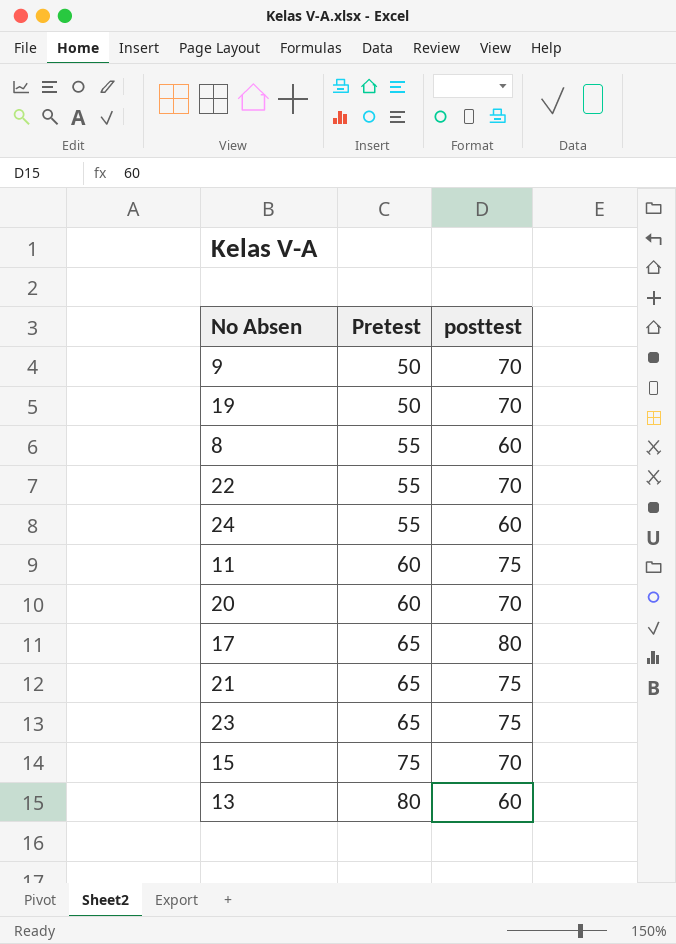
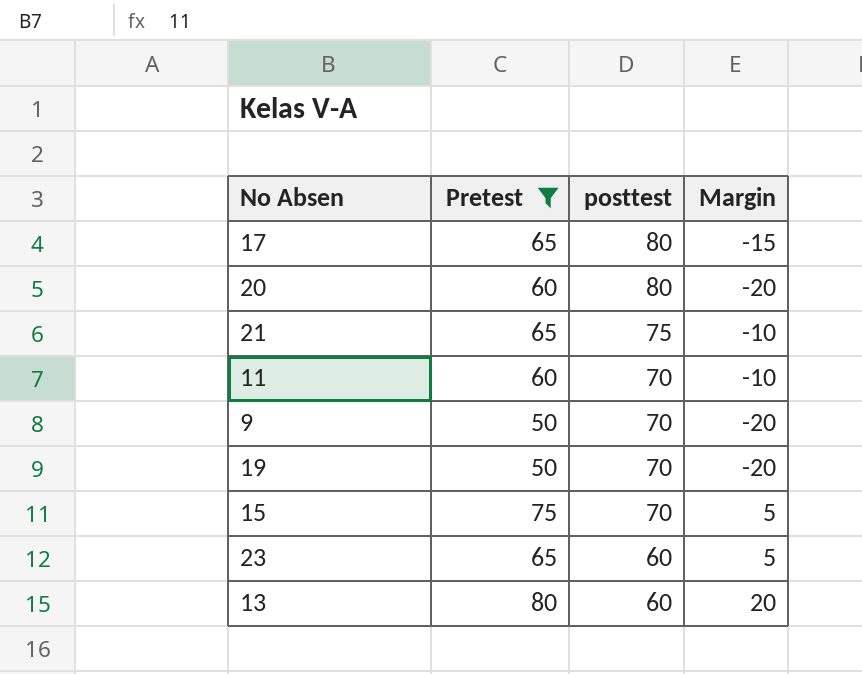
filter: none -> Pretest != 55
row order: Pretest ascending -> posttest descending
column Margin | formula: none -> [Pretest] - [posttest]
20 | posttest: 70 -> 80
11 | posttest: 75 -> 70
23 | posttest: 75 -> 60

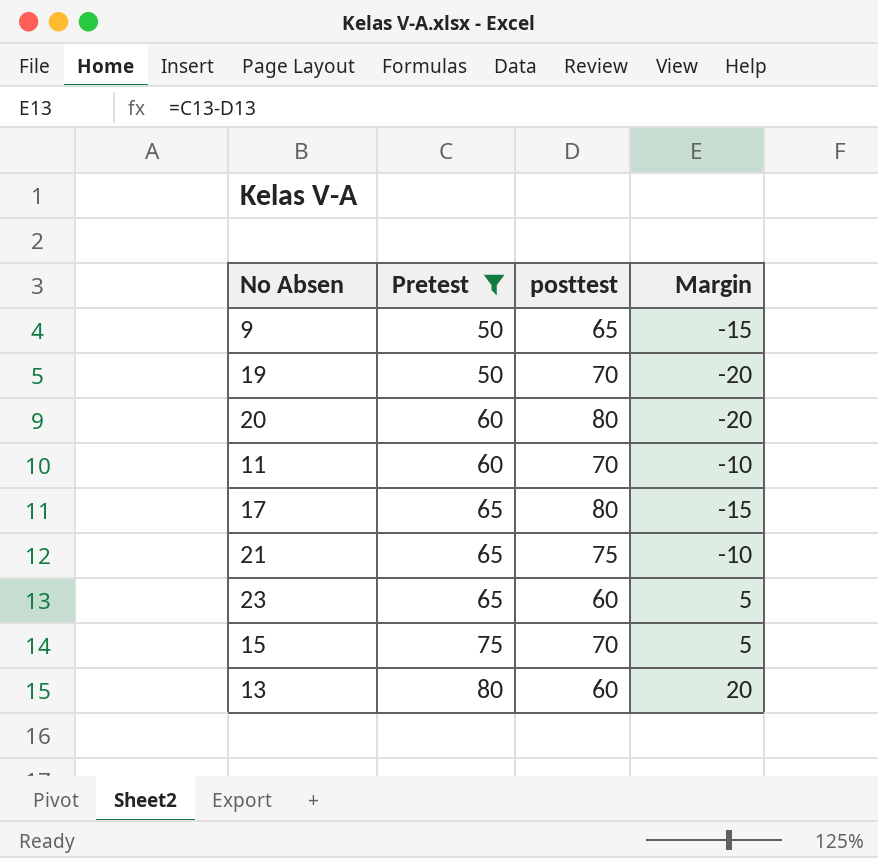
row order: posttest descending -> Pretest ascending
9 | posttest: 70 -> 65
9 | Margin: -20 -> -15

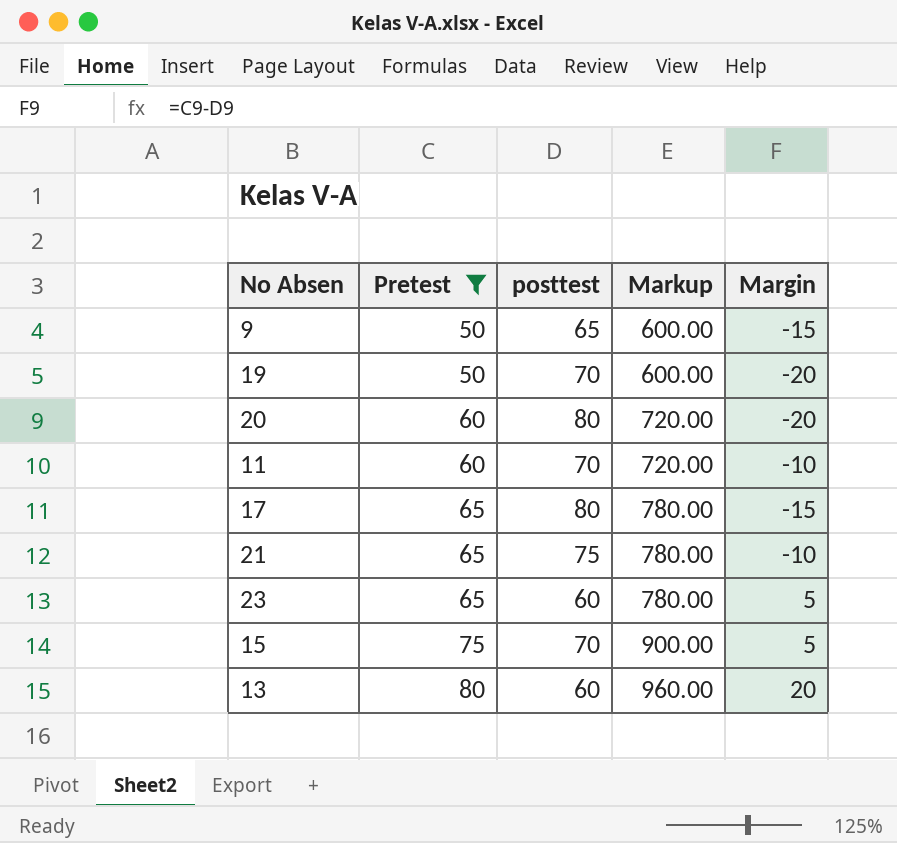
column Markup | formula: none -> [Pretest] * 12

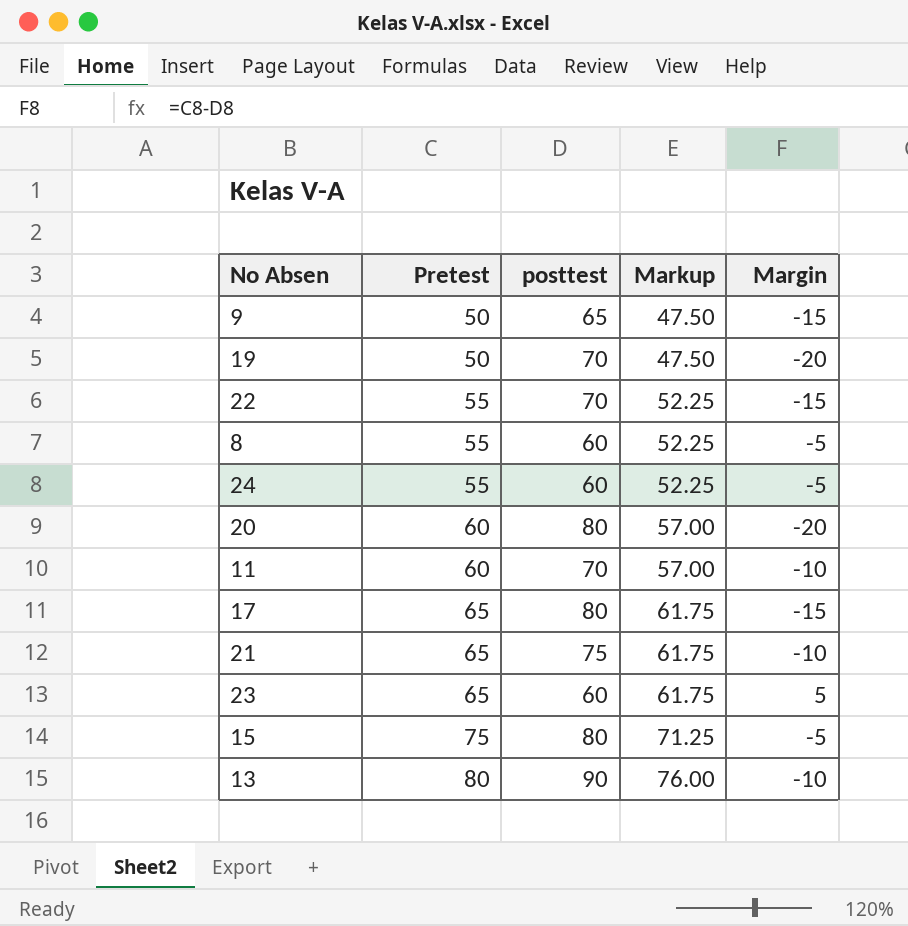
filter: Pretest != 55 -> none
column Markup | formula: [Pretest] * 12 -> [Pretest] * 0.95
15 | posttest: 70 -> 80
15 | Margin: 5 -> -5
13 | posttest: 60 -> 90
13 | Margin: 20 -> -10

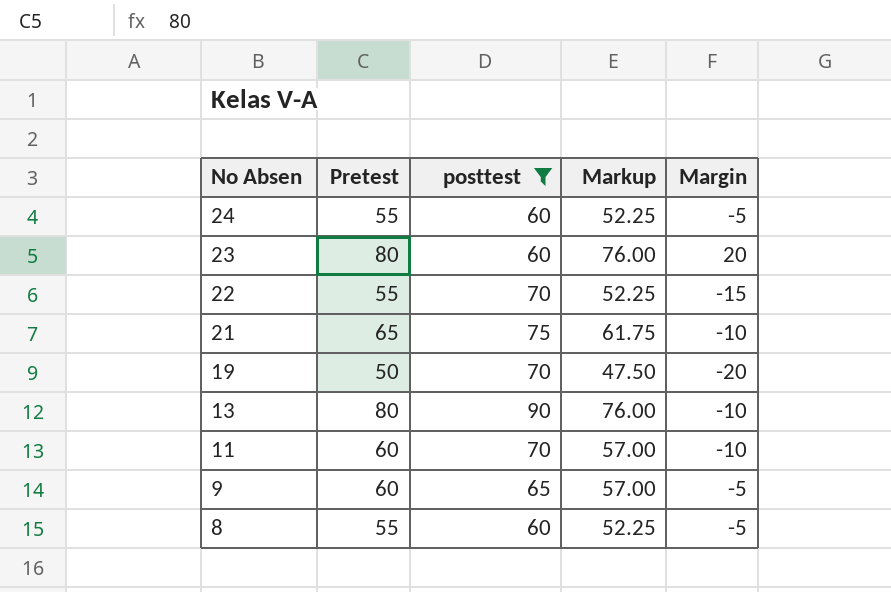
filter: none -> posttest != 80
row order: Pretest ascending -> No Absen descending
23 | Pretest: 65 -> 80
23 | Markup: 61.75 -> 76.00
23 | Margin: 5 -> 20
9 | Pretest: 50 -> 60
9 | Markup: 47.50 -> 57.00
9 | Margin: -15 -> -5

